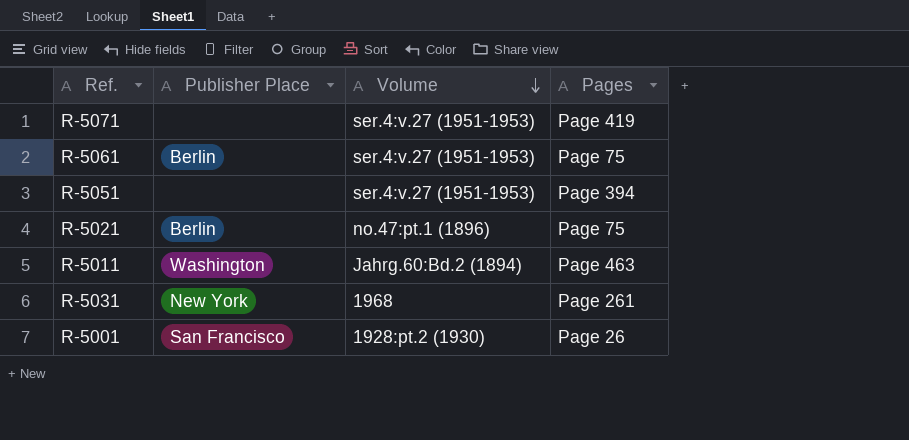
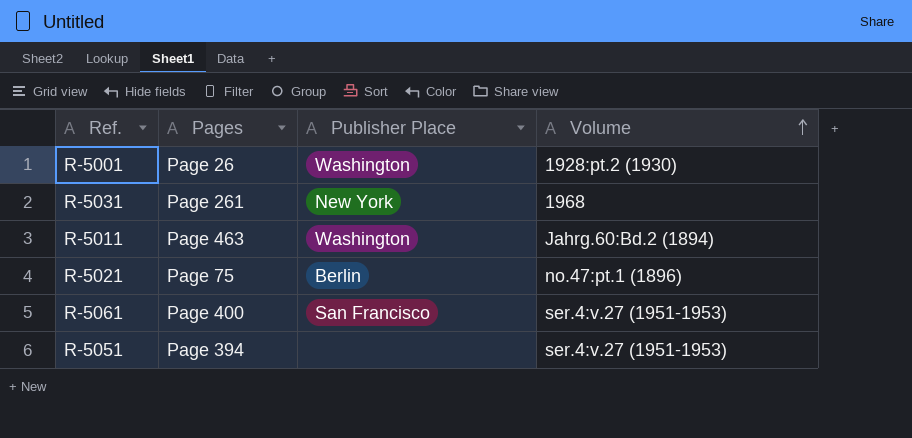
row order: Volume descending -> Volume ascending
column Pages | position: 4 -> 2
row R-5071: none | ser.4:v.27 (1951-1953) | Page 419 -> none
R-5001 | Publisher Place: San Francisco -> Washington
R-5061 | Pages: Page 75 -> Page 400
R-5061 | Publisher Place: Berlin -> San Francisco

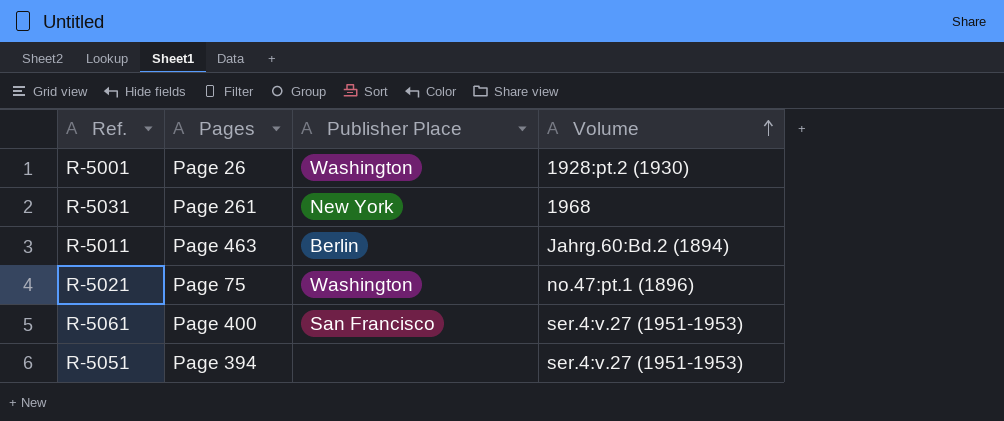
R-5011 | Publisher Place: Washington -> Berlin
R-5021 | Publisher Place: Berlin -> Washington

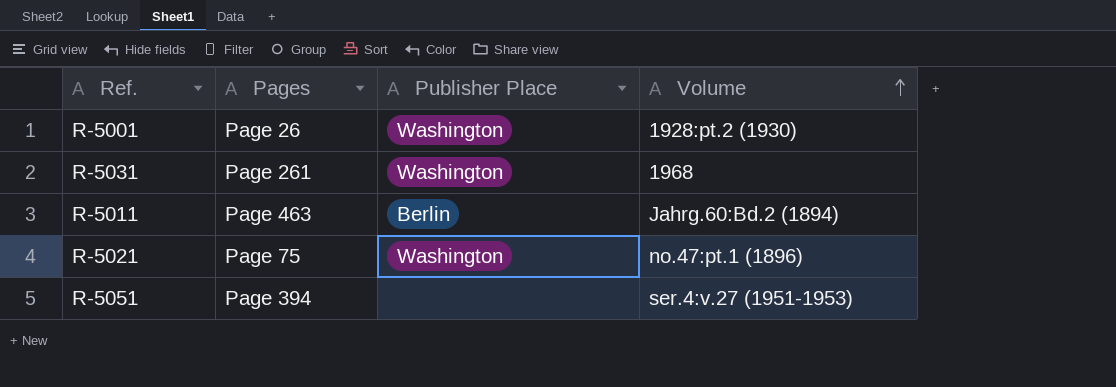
row R-5061: Page 400 | San Francisco | ser.4:v.27 (1951-1953) -> none
R-5031 | Publisher Place: New York -> Washington

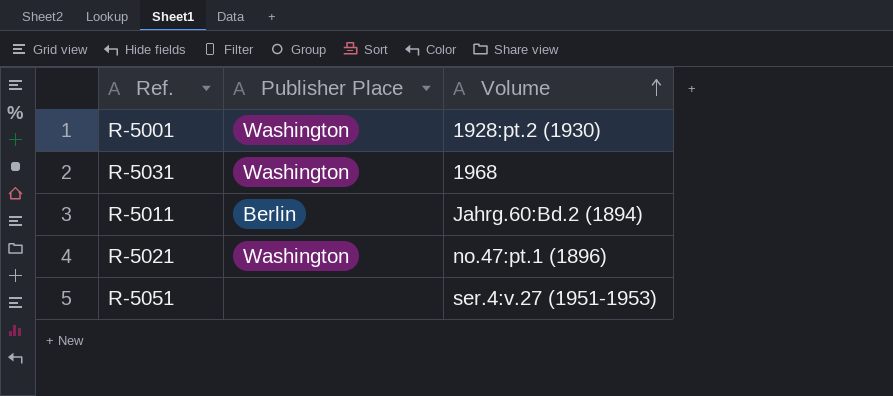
column Pages | position: 2 -> none

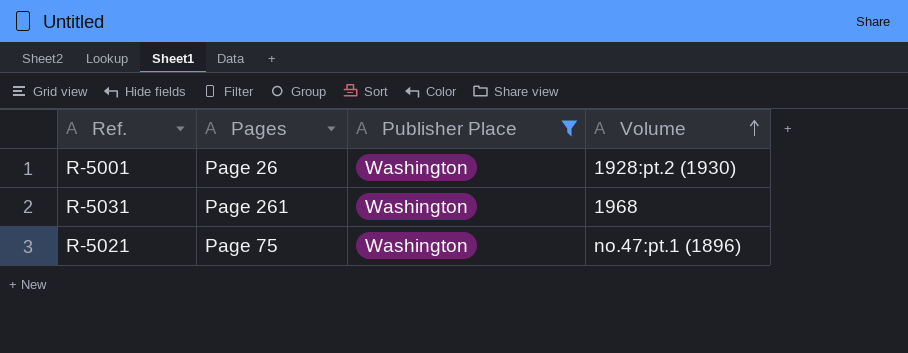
filter: none -> Publisher Place = Washington
column Pages | position: none -> 2

